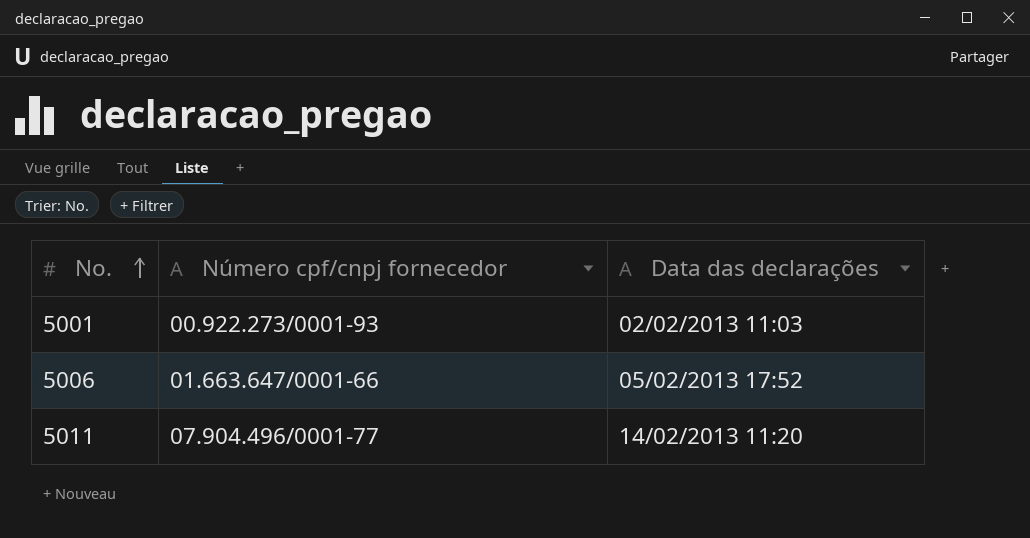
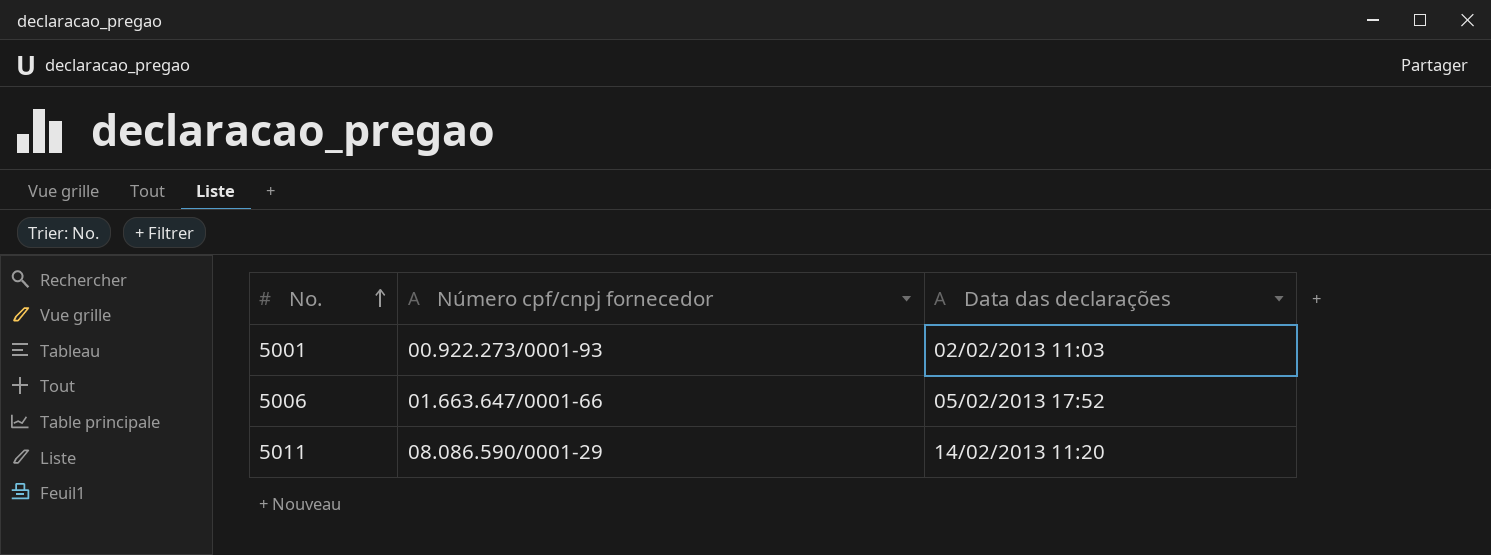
5011 | Número cpf/cnpj fornecedor: 07.904.496/0001-77 -> 08.086.590/0001-29

